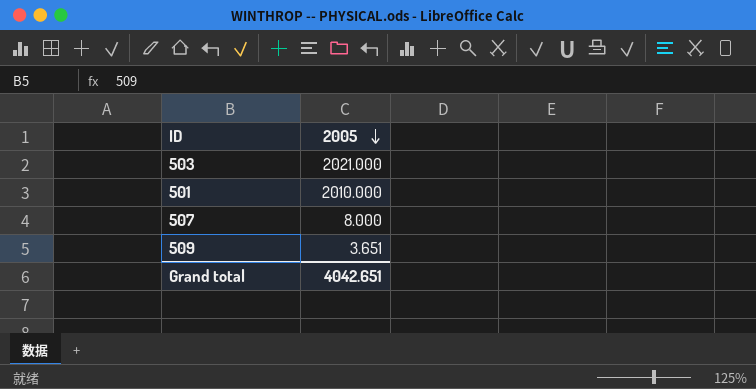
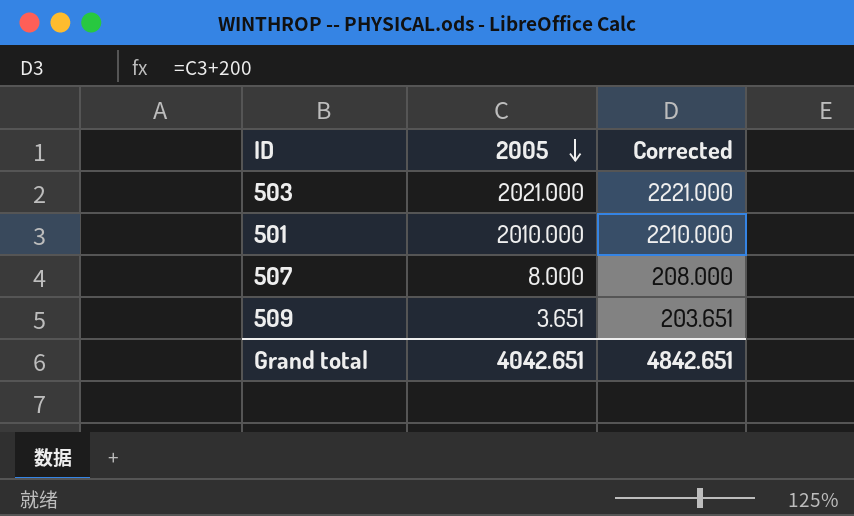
column Corrected | formula: none -> [2005] + 200

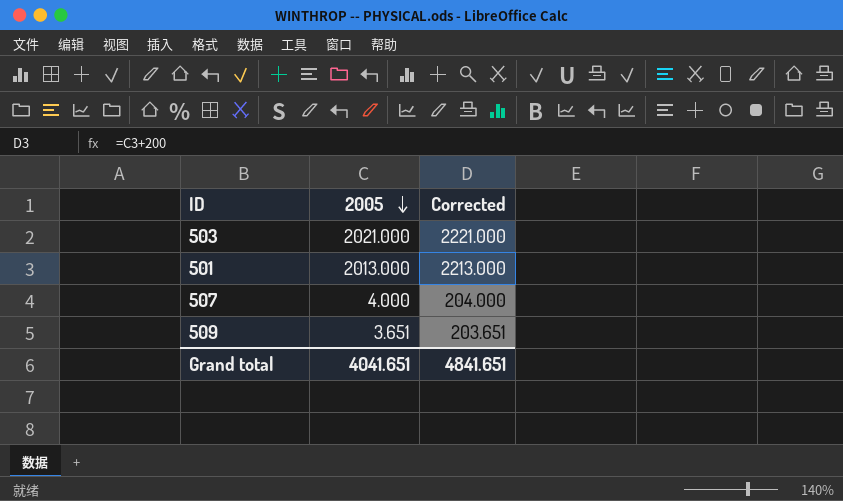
501 | 2005: 2010.000 -> 2013.000
501 | Corrected: 2210.000 -> 2213.000
507 | 2005: 8.000 -> 4.000
507 | Corrected: 208.000 -> 204.000
Grand total | 2005: 4042.651 -> 4041.651
Grand total | Corrected: 4842.651 -> 4841.651

